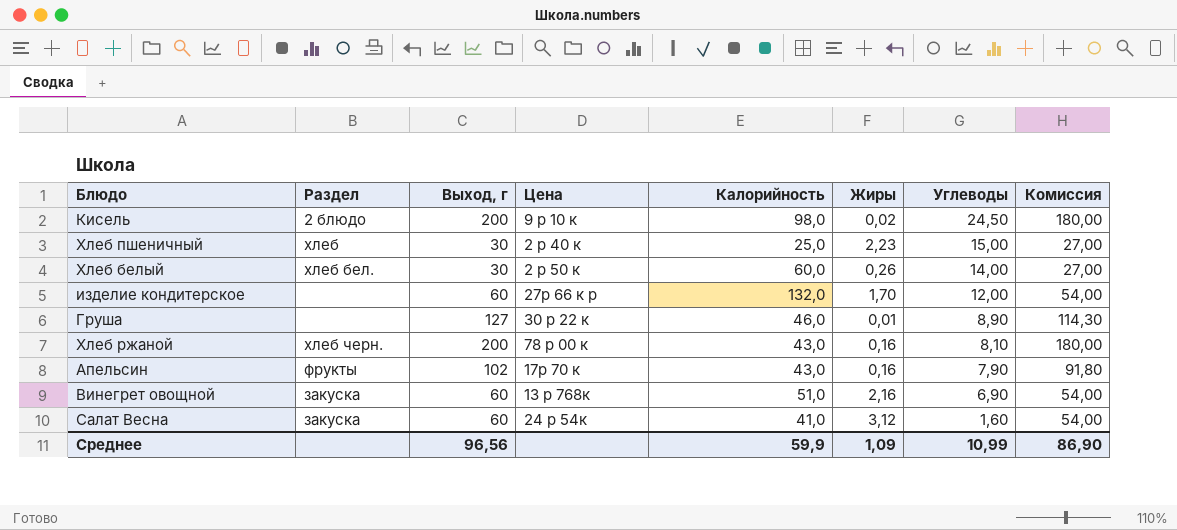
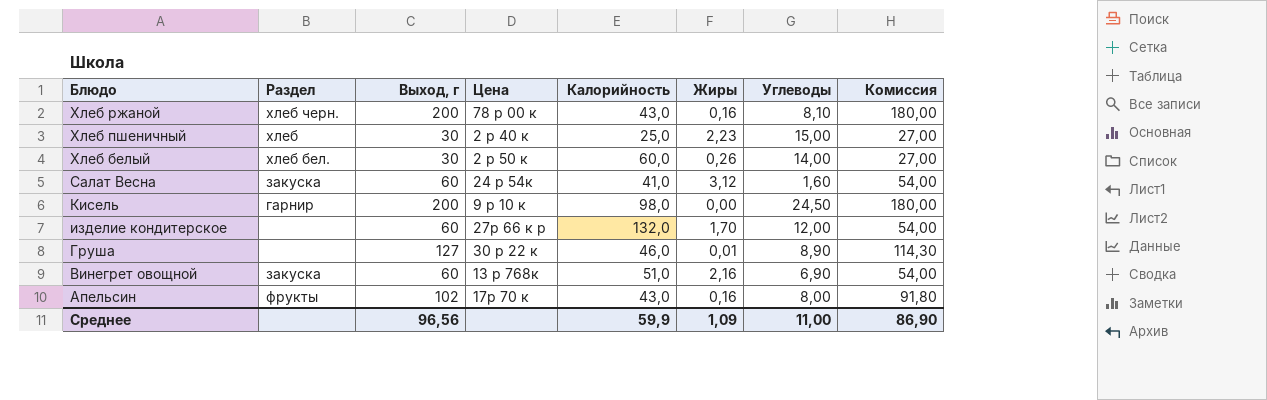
row order: Углеводы descending -> Блюдо descending
Кисель | Раздел: 2 блюдо -> гарнир
Кисель | Жиры: 0,02 -> 0,00
Апельсин | Углеводы: 7,90 -> 8,00
Среднее | Углеводы: 10,99 -> 11,00

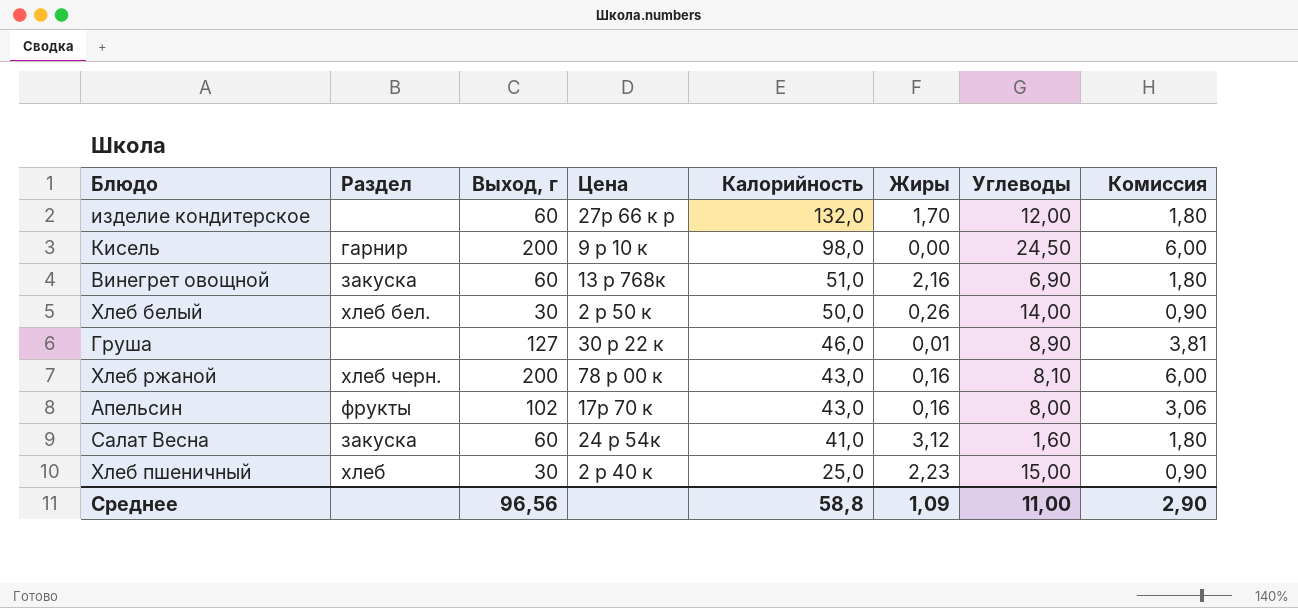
row order: Блюдо descending -> Калорийность descending
column Комиссия | formula: [Выход, г] * 0,9 -> [Выход, г] * 0,03
Хлеб белый | Калорийность: 60,0 -> 50,0
Среднее | Калорийность: 59,9 -> 58,8
Среднее | Комиссия: 86,90 -> 2,90

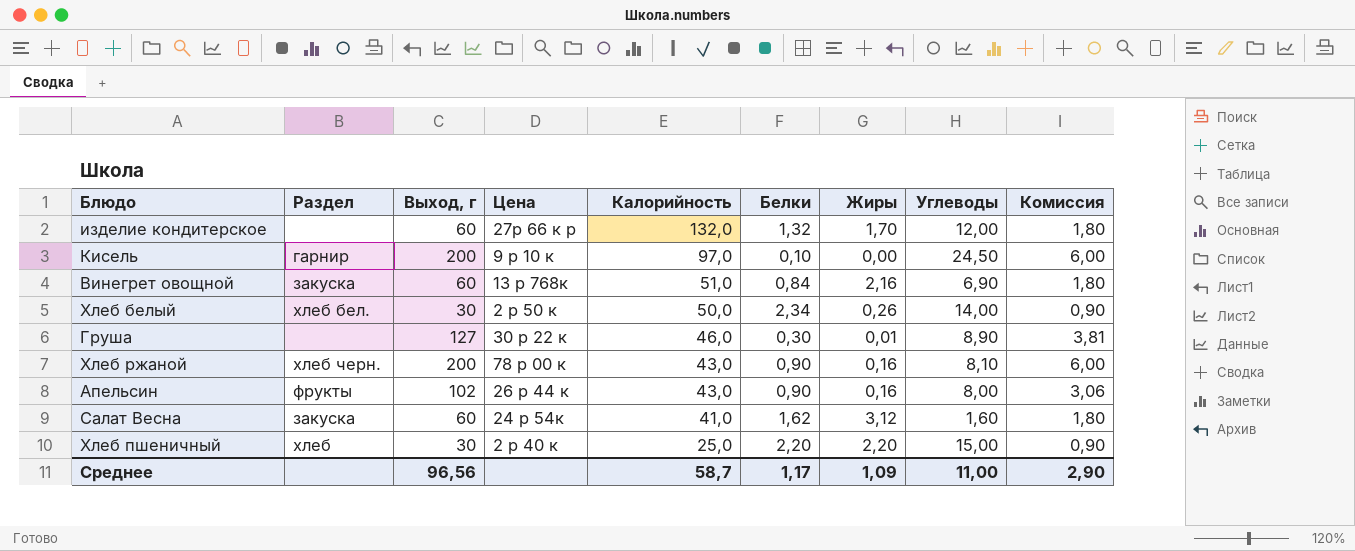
column Белки | position: none -> 6
Кисель | Калорийность: 98,0 -> 97,0
Апельсин | Цена: 17р 70 к -> 26 р 44 к
Хлеб пшеничный | Жиры: 2,23 -> 2,20
Среднее | Калорийность: 58,8 -> 58,7

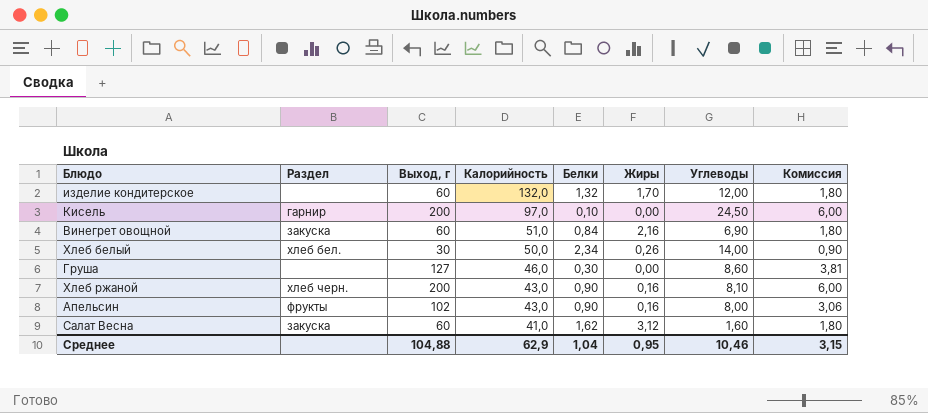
column Цена | position: 4 -> none
row Хлеб пшеничный: хлеб | 30 | 2 р 40 к | 25,0 | 2,20 | 2,20 | 15,00 | 0,90 -> none
Груша | Жиры: 0,01 -> 0,00
Груша | Углеводы: 8,90 -> 8,60
Среднее | Выход, г: 96,56 -> 104,88
Среднее | Калорийность: 58,7 -> 62,9
Среднее | Белки: 1,17 -> 1,04
Среднее | Жиры: 1,09 -> 0,95
Среднее | Углеводы: 11,00 -> 10,46
Среднее | Комиссия: 2,90 -> 3,15

